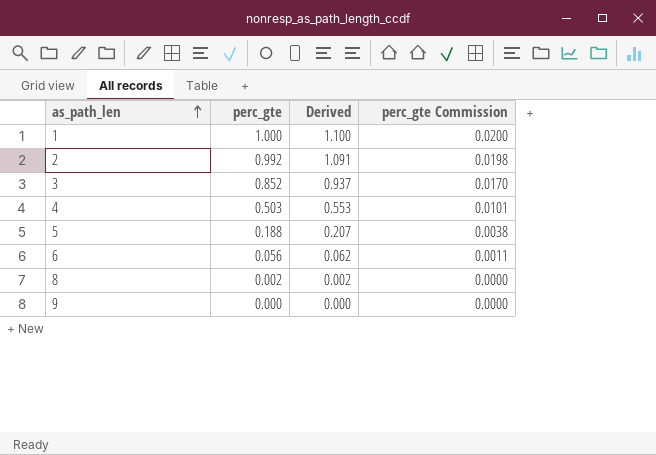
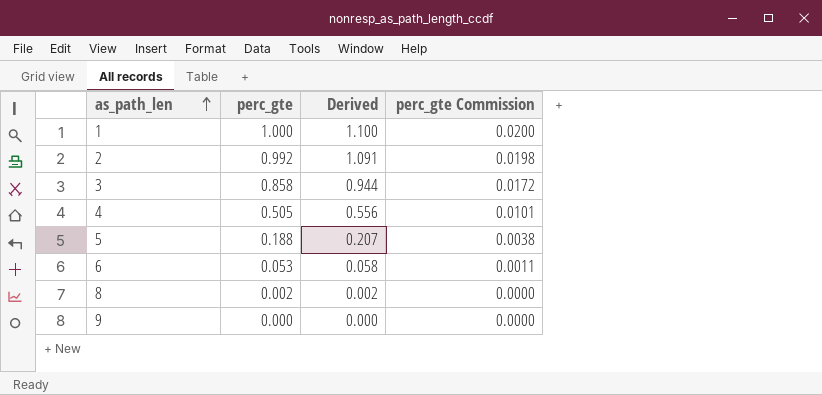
3 | perc_gte: 0.852 -> 0.858
3 | Derived: 0.937 -> 0.944
3 | perc_gte Commission: 0.0170 -> 0.0172
4 | perc_gte: 0.503 -> 0.505
4 | Derived: 0.553 -> 0.556
6 | perc_gte: 0.056 -> 0.053
6 | Derived: 0.062 -> 0.058

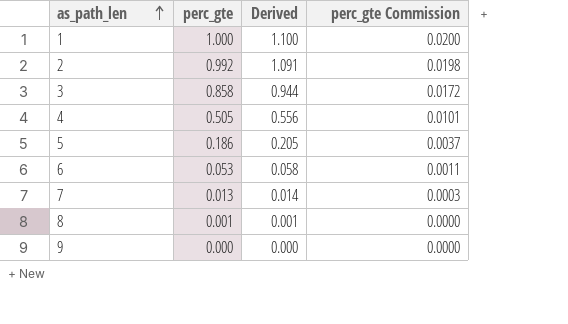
5 | perc_gte: 0.188 -> 0.186
5 | Derived: 0.207 -> 0.205
5 | perc_gte Commission: 0.0038 -> 0.0037
row 7: none -> 0.013 | 0.014 | 0.0003
8 | perc_gte: 0.002 -> 0.001
8 | Derived: 0.002 -> 0.001

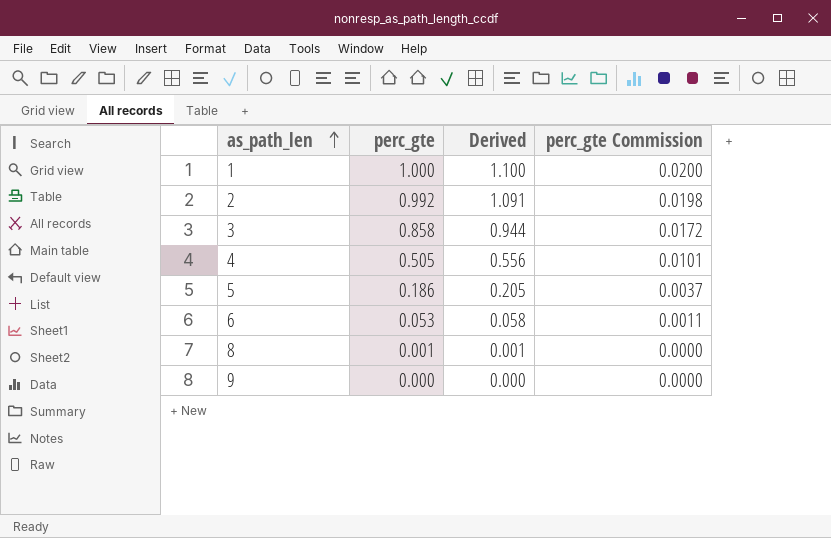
row 7: 0.013 | 0.014 | 0.0003 -> none

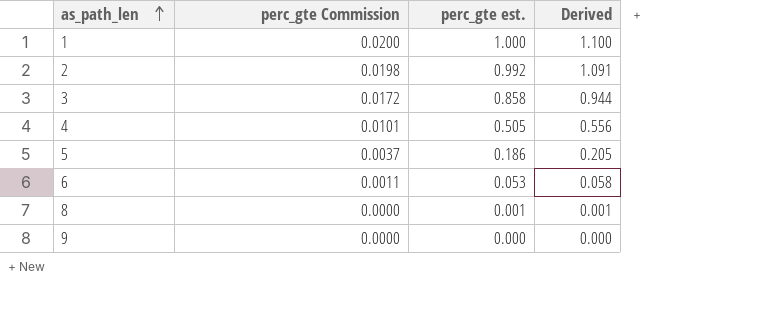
column perc_gte Commission | position: 4 -> 2
column name: perc_gte -> perc_gte est.

